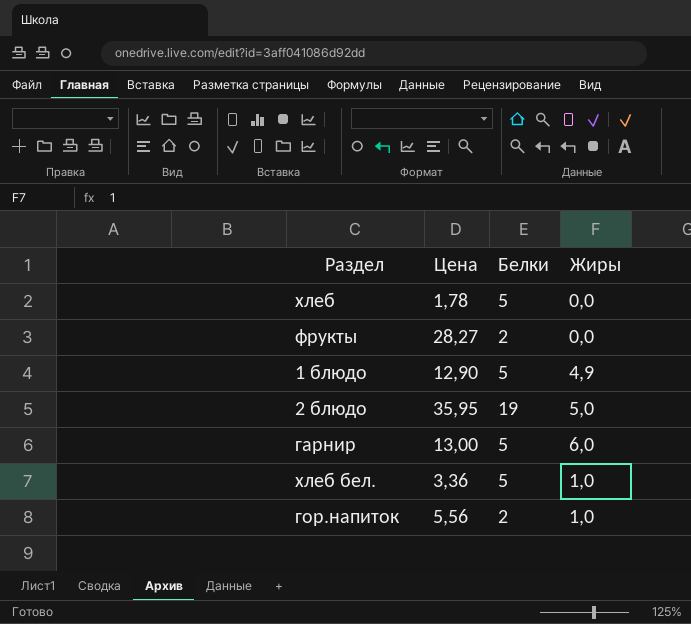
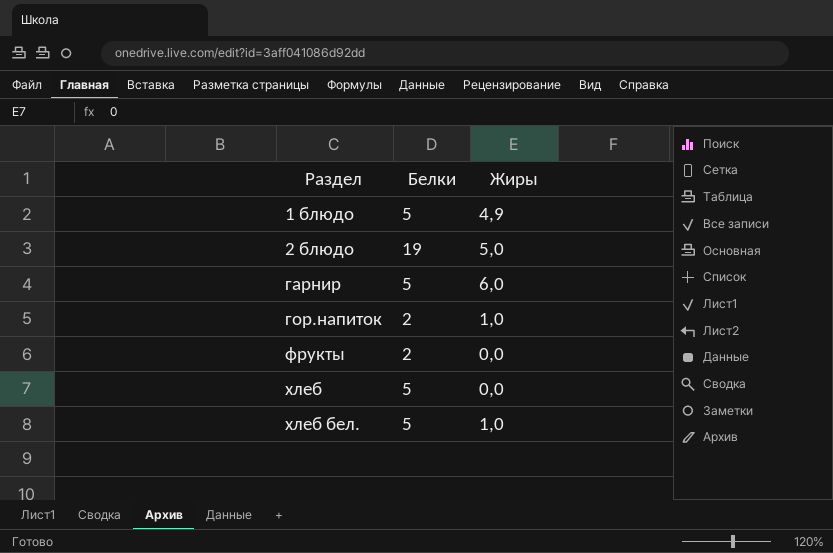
row order: none -> Раздел ascending
column Цена | position: 2 -> none

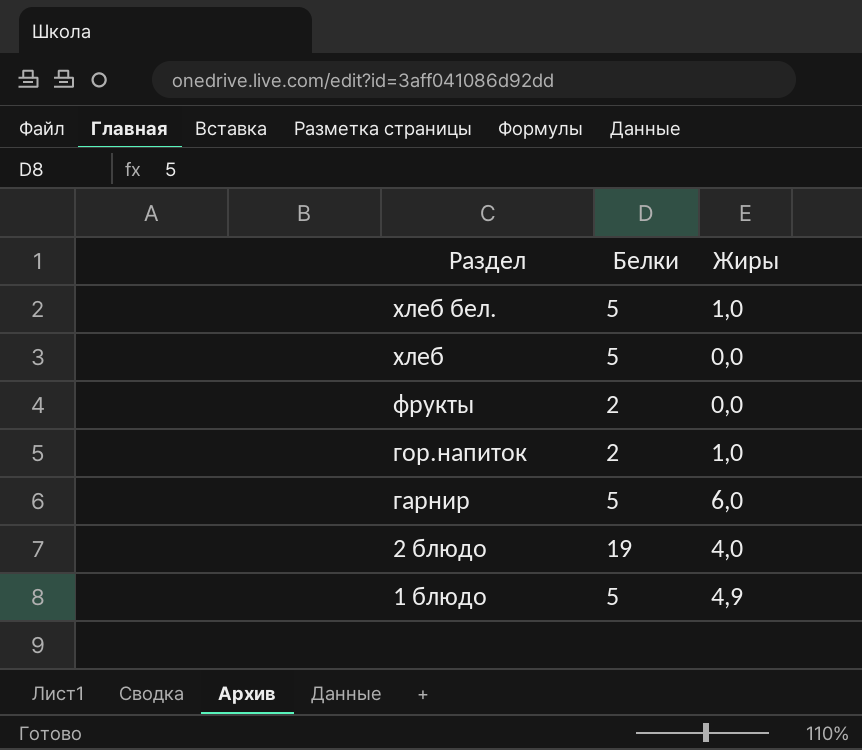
row order: Раздел ascending -> Раздел descending
2 блюдо | Жиры: 5,0 -> 4,0

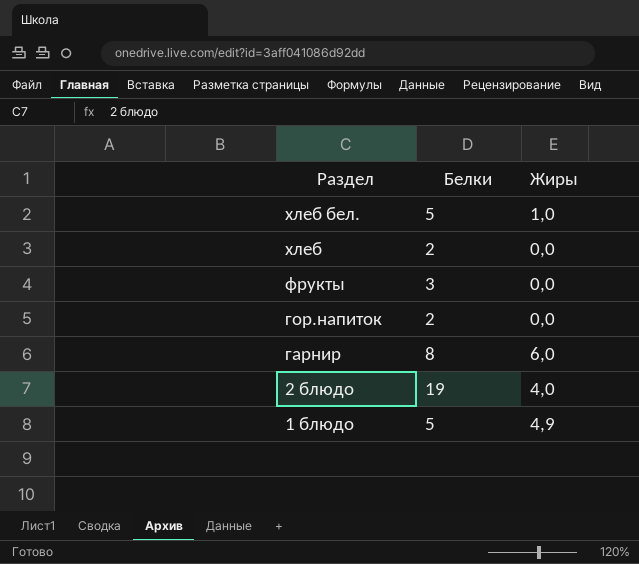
хлеб | Белки: 5 -> 2
фрукты | Белки: 2 -> 3
гор.напиток | Жиры: 1,0 -> 0,0
гарнир | Белки: 5 -> 8

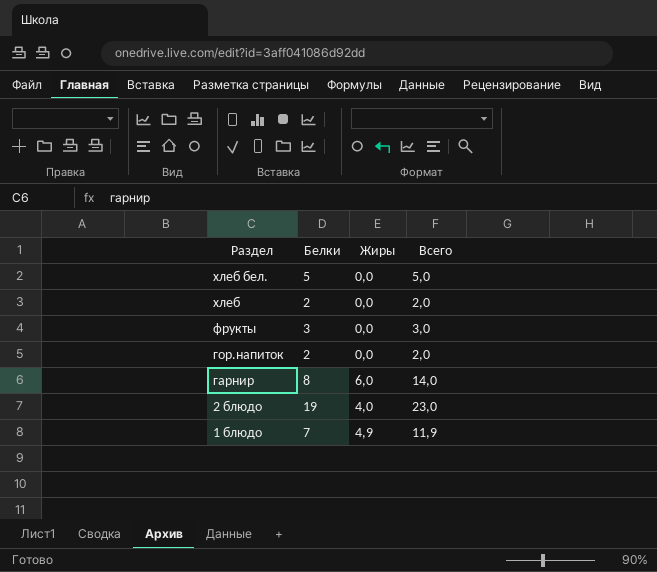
column Всего | formula: none -> [Белки] + [Жиры]
хлеб бел. | Жиры: 1,0 -> 0,0
1 блюдо | Белки: 5 -> 7

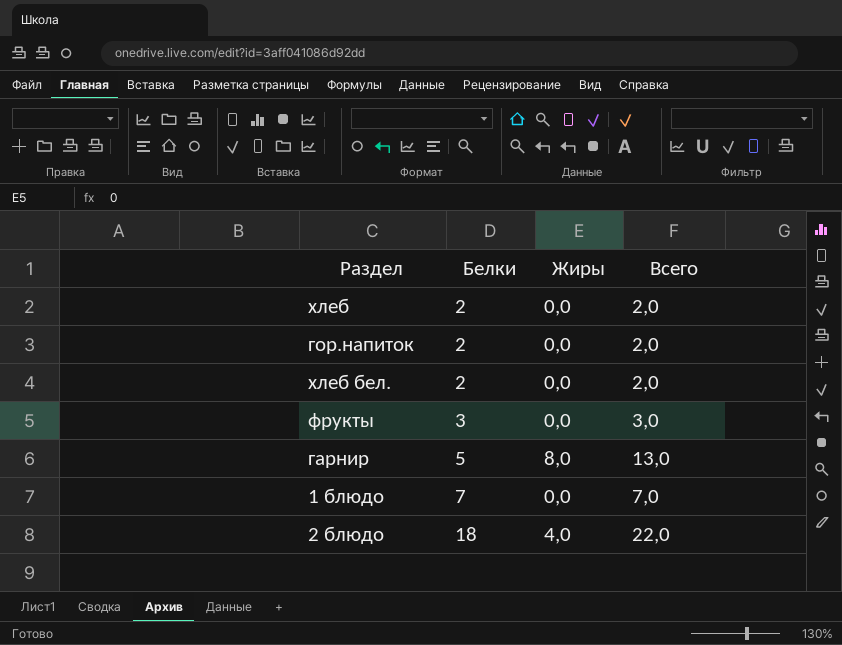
row order: Раздел descending -> Белки ascending
хлеб бел. | Белки: 5 -> 2
хлеб бел. | Всего: 5,0 -> 2,0
гарнир | Белки: 8 -> 5
гарнир | Жиры: 6,0 -> 8,0
гарнир | Всего: 14,0 -> 13,0
1 блюдо | Жиры: 4,9 -> 0,0
1 блюдо | Всего: 11,9 -> 7,0
2 блюдо | Белки: 19 -> 18
2 блюдо | Всего: 23,0 -> 22,0

